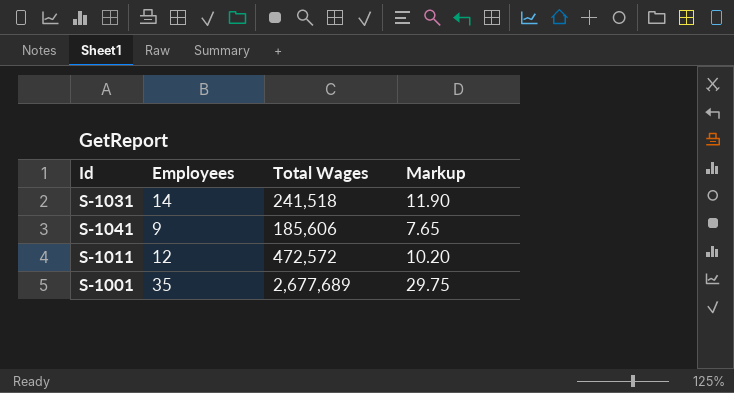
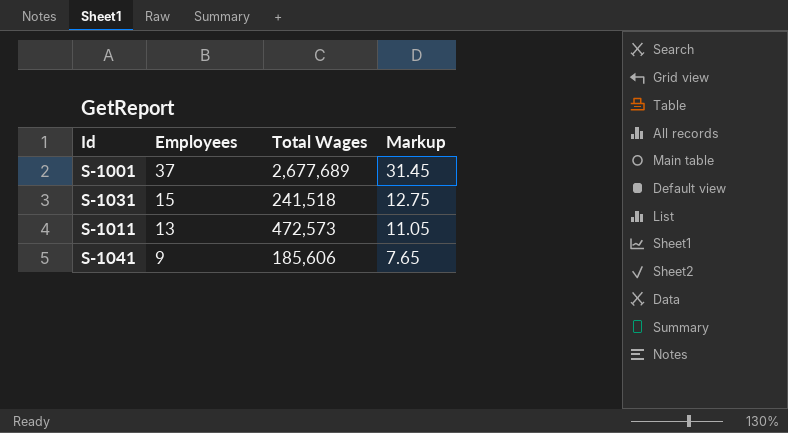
row order: none -> Employees descending
S-1001 | Employees: 35 -> 37
S-1001 | Markup: 29.75 -> 31.45
S-1031 | Employees: 14 -> 15
S-1031 | Markup: 11.90 -> 12.75
S-1011 | Employees: 12 -> 13
S-1011 | Total Wages: 472,572 -> 472,573
S-1011 | Markup: 10.20 -> 11.05

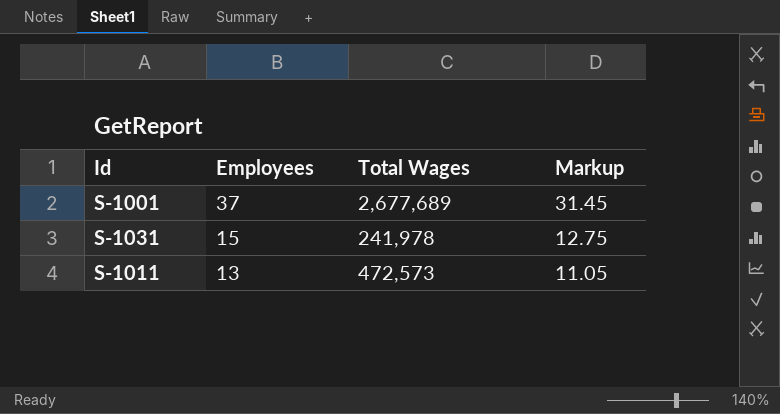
row S-1041: 9 | 185,606 | 7.65 -> none
S-1031 | Total Wages: 241,518 -> 241,978

